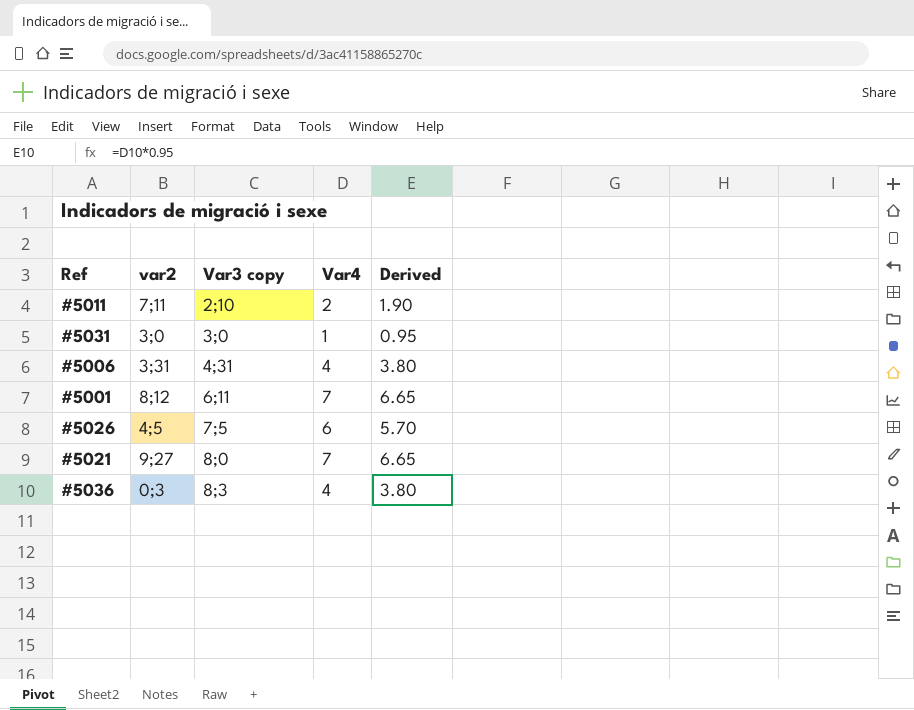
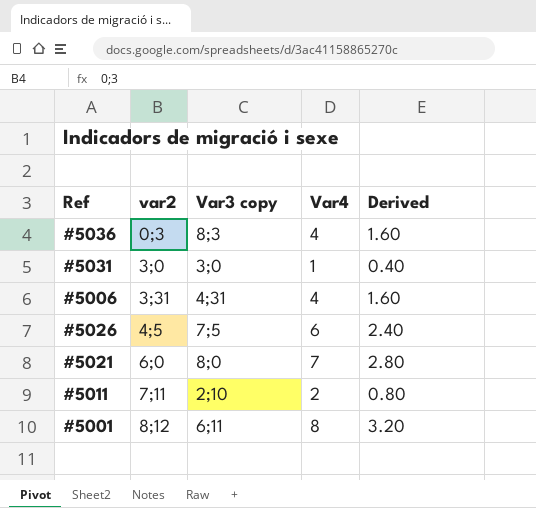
row order: Var3 copy ascending -> var2 ascending
column Derived | formula: [Var4] * 0.95 -> [Var4] * 0.4
#5021 | var2: 9;27 -> 6;0
#5001 | Var4: 7 -> 8

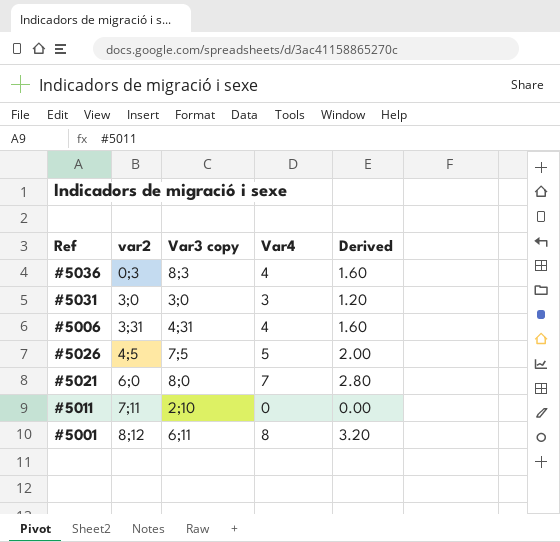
#5031 | Var4: 1 -> 3
#5031 | Derived: 0.40 -> 1.20
#5026 | Var4: 6 -> 5
#5026 | Derived: 2.40 -> 2.00
#5011 | Var4: 2 -> 0
#5011 | Derived: 0.80 -> 0.00

